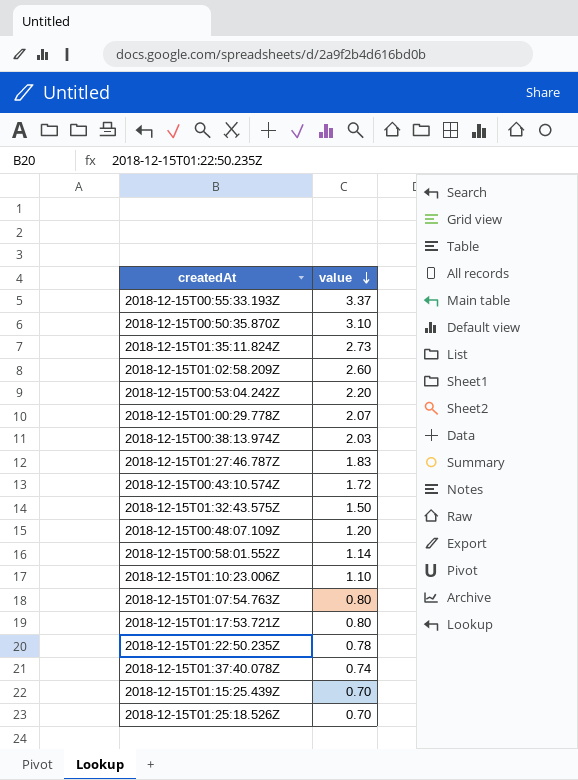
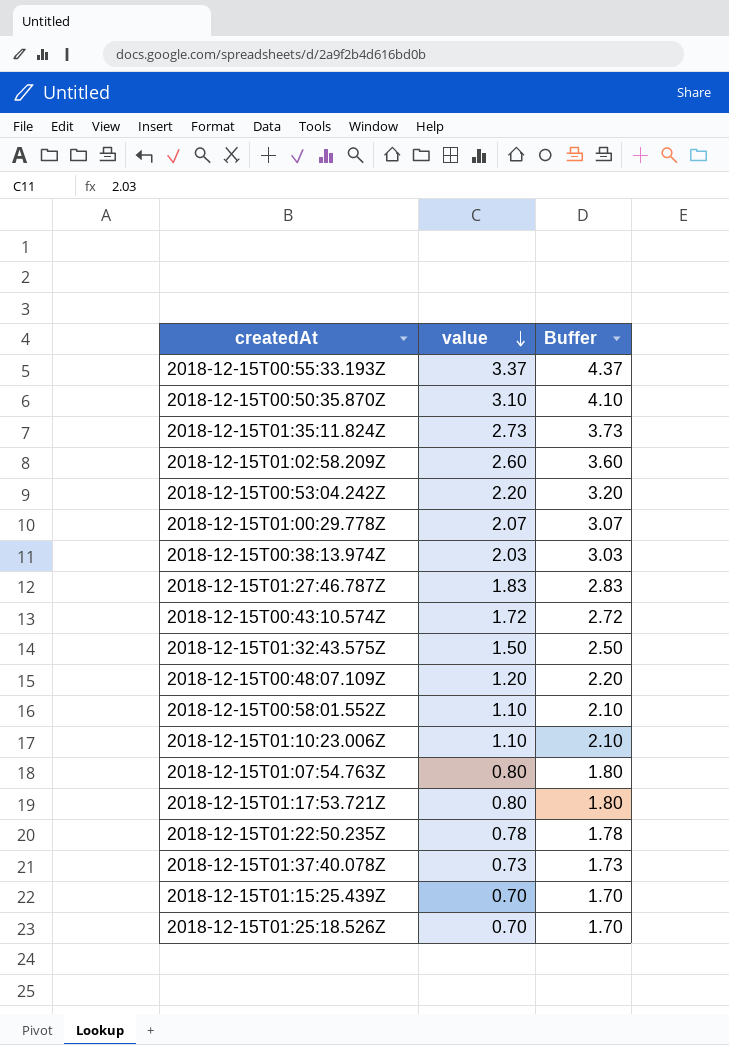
column Buffer | formula: none -> [value] + 1
2018-12-15T00:58:01.552Z | value: 1.14 -> 1.10
2018-12-15T01:37:40.078Z | value: 0.74 -> 0.73

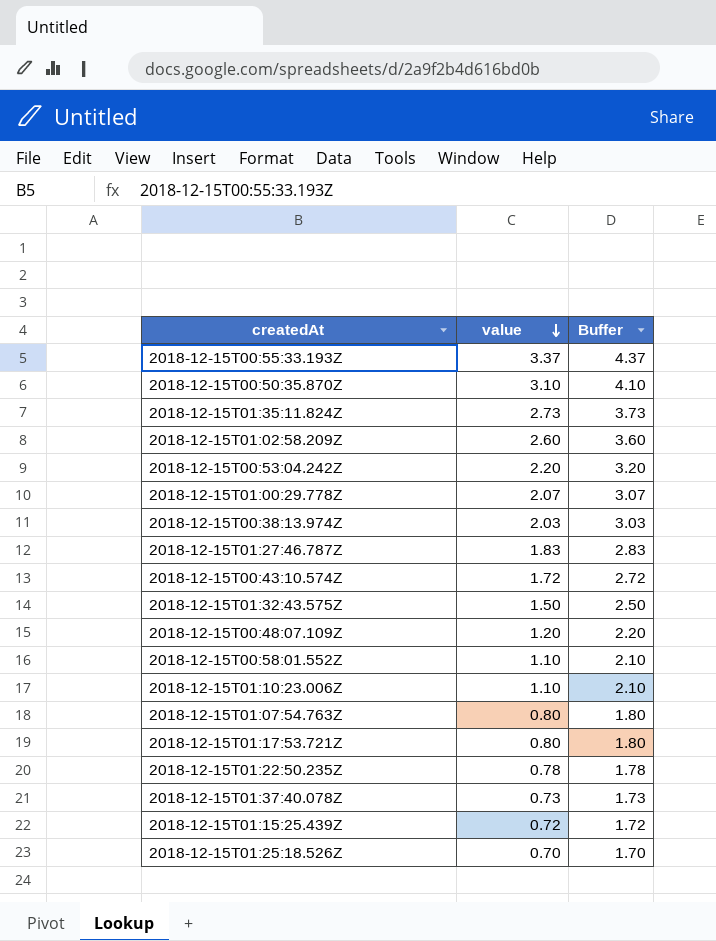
2018-12-15T01:15:25.439Z | value: 0.70 -> 0.72
2018-12-15T01:15:25.439Z | Buffer: 1.70 -> 1.72

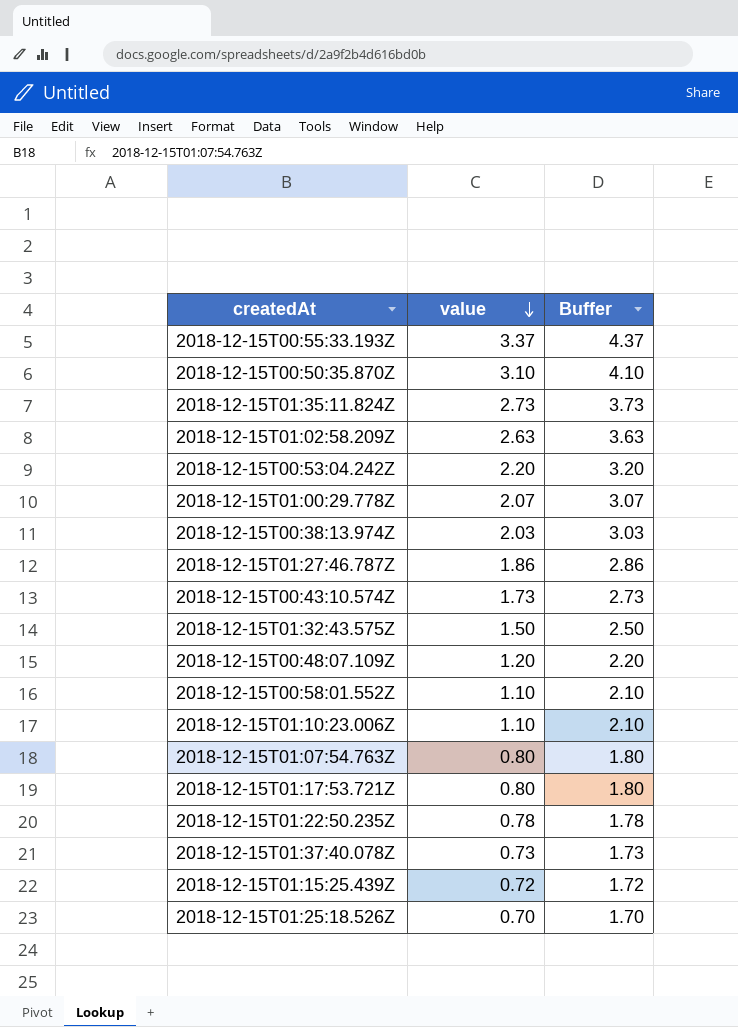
2018-12-15T01:02:58.209Z | value: 2.60 -> 2.63
2018-12-15T01:02:58.209Z | Buffer: 3.60 -> 3.63
2018-12-15T01:27:46.787Z | value: 1.83 -> 1.86
2018-12-15T01:27:46.787Z | Buffer: 2.83 -> 2.86
2018-12-15T00:43:10.574Z | value: 1.72 -> 1.73
2018-12-15T00:43:10.574Z | Buffer: 2.72 -> 2.73

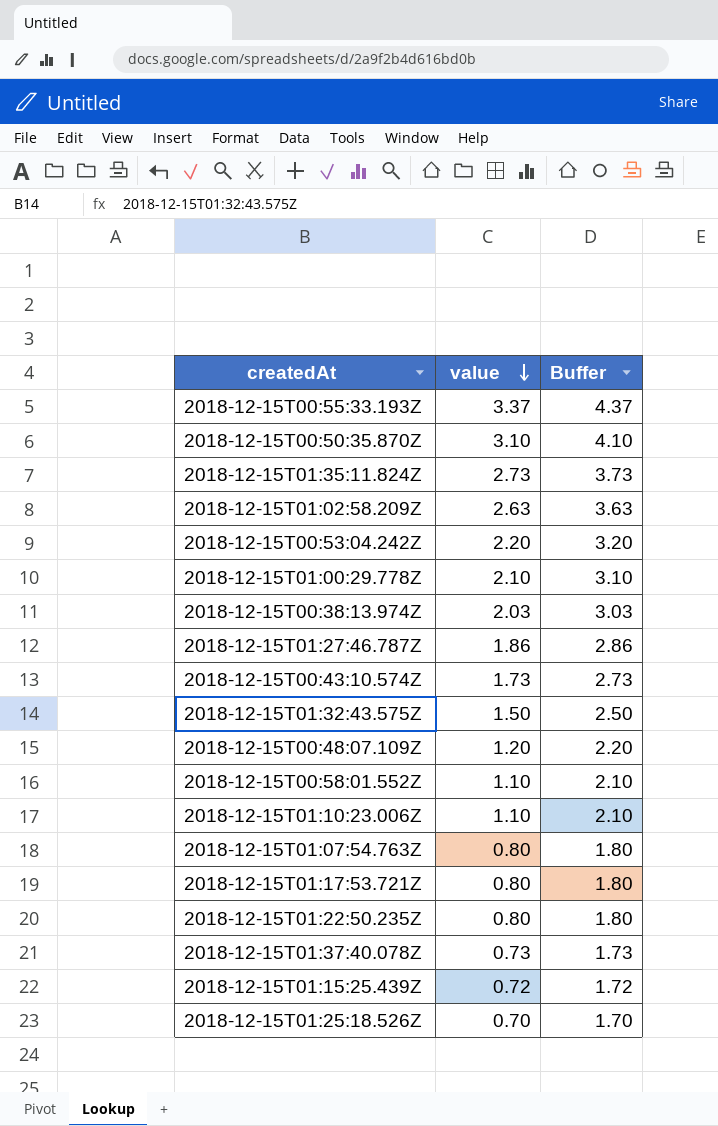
2018-12-15T01:00:29.778Z | value: 2.07 -> 2.10
2018-12-15T01:00:29.778Z | Buffer: 3.07 -> 3.10
2018-12-15T01:22:50.235Z | value: 0.78 -> 0.80
2018-12-15T01:22:50.235Z | Buffer: 1.78 -> 1.80

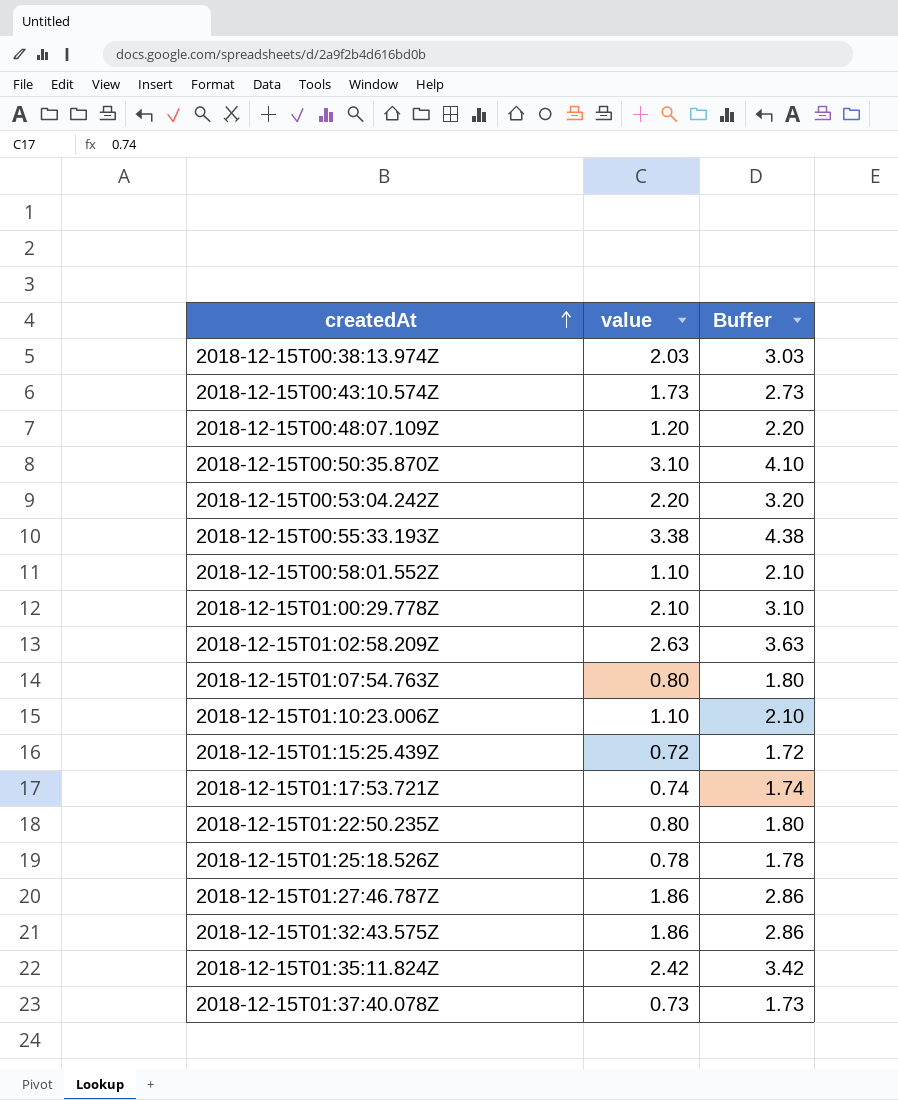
row order: value descending -> createdAt ascending
2018-12-15T00:55:33.193Z | value: 3.37 -> 3.38
2018-12-15T00:55:33.193Z | Buffer: 4.37 -> 4.38
2018-12-15T01:17:53.721Z | value: 0.80 -> 0.74
2018-12-15T01:17:53.721Z | Buffer: 1.80 -> 1.74
2018-12-15T01:25:18.526Z | value: 0.70 -> 0.78
2018-12-15T01:25:18.526Z | Buffer: 1.70 -> 1.78
2018-12-15T01:32:43.575Z | value: 1.50 -> 1.86
2018-12-15T01:32:43.575Z | Buffer: 2.50 -> 2.86
2018-12-15T01:35:11.824Z | value: 2.73 -> 2.42
2018-12-15T01:35:11.824Z | Buffer: 3.73 -> 3.42

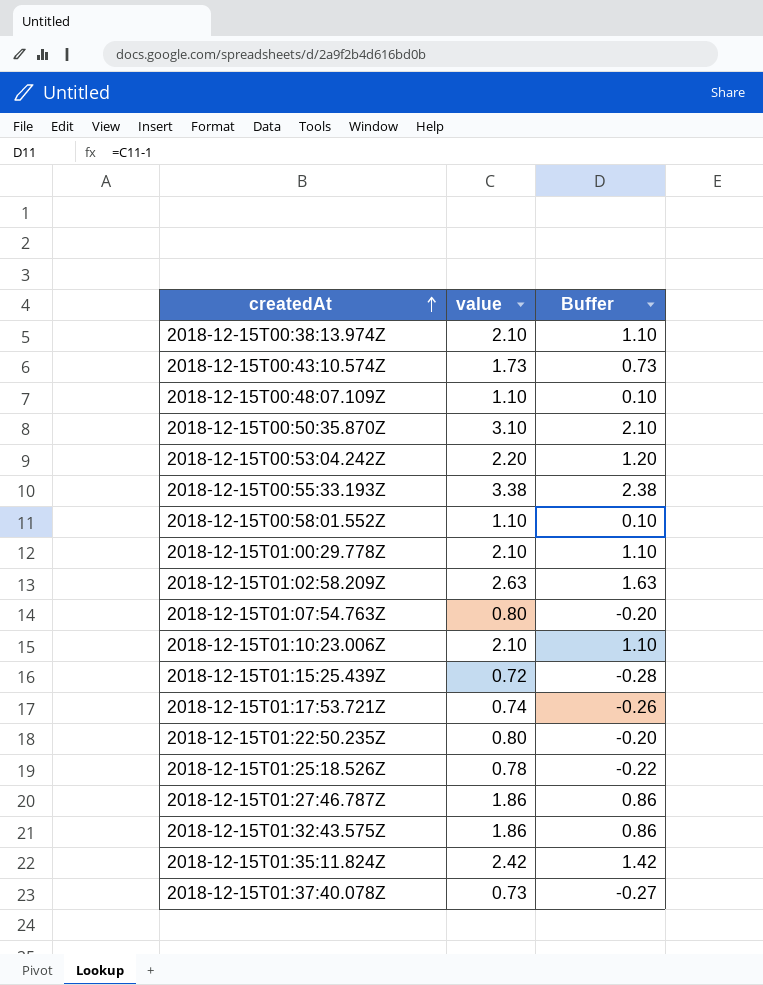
column Buffer | formula: [value] + 1 -> [value] - 1
2018-12-15T00:38:13.974Z | value: 2.03 -> 2.10
2018-12-15T00:48:07.109Z | value: 1.20 -> 1.10
2018-12-15T01:10:23.006Z | value: 1.10 -> 2.10

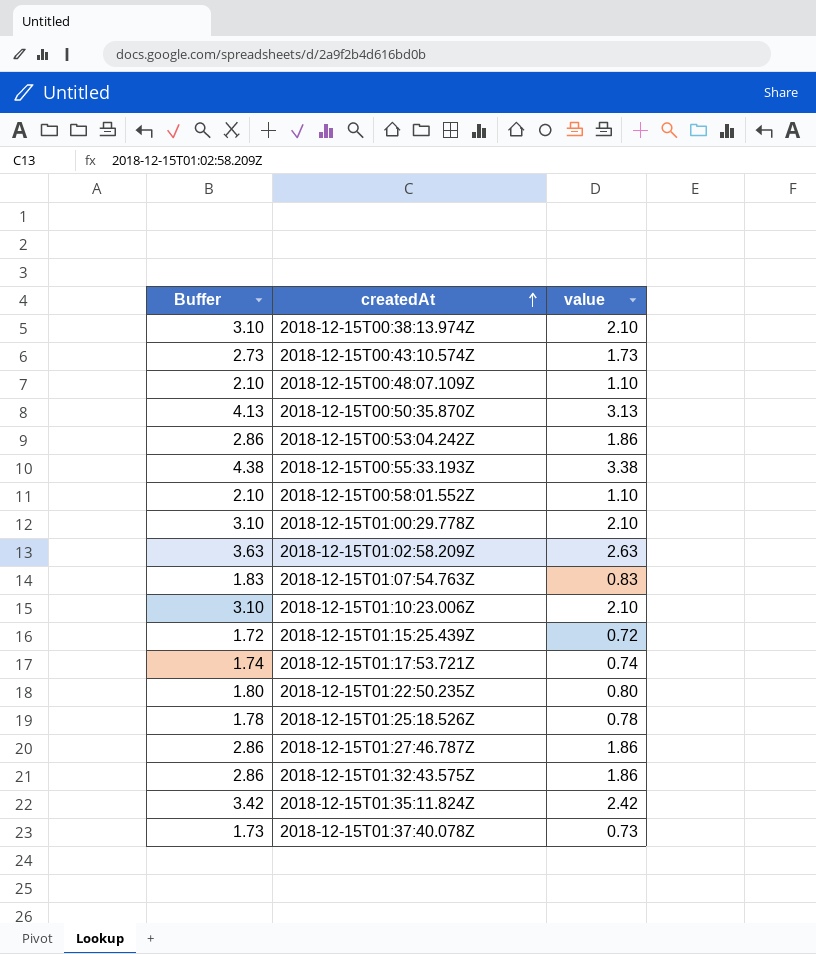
column Buffer | formula: [value] - 1 -> [value] + 1
column Buffer | position: 3 -> 1
2018-12-15T00:50:35.870Z | value: 3.10 -> 3.13
2018-12-15T00:53:04.242Z | value: 2.20 -> 1.86
2018-12-15T01:07:54.763Z | value: 0.80 -> 0.83

